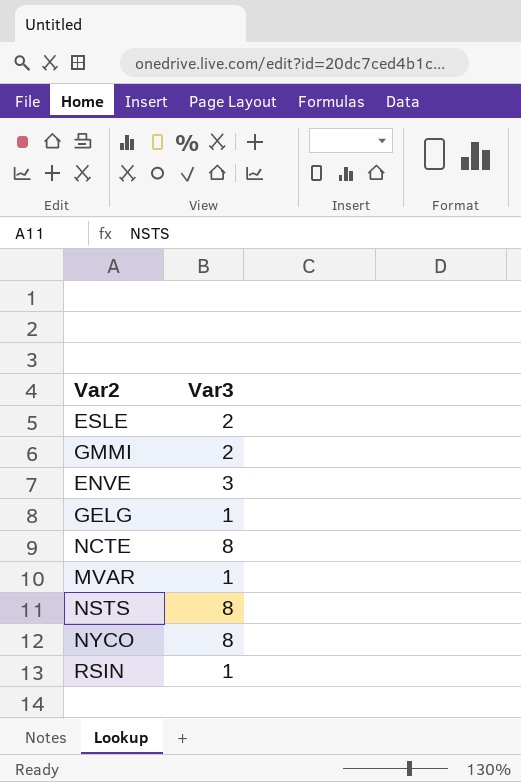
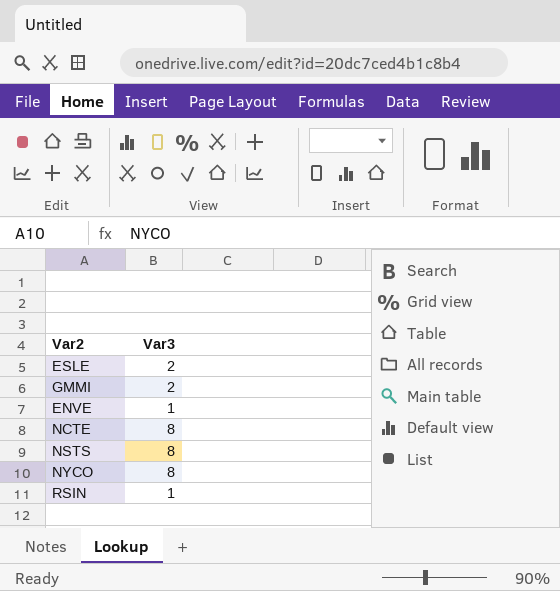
row GELG: 1 -> none
row MVAR: 1 -> none
ENVE | Var3: 3 -> 1

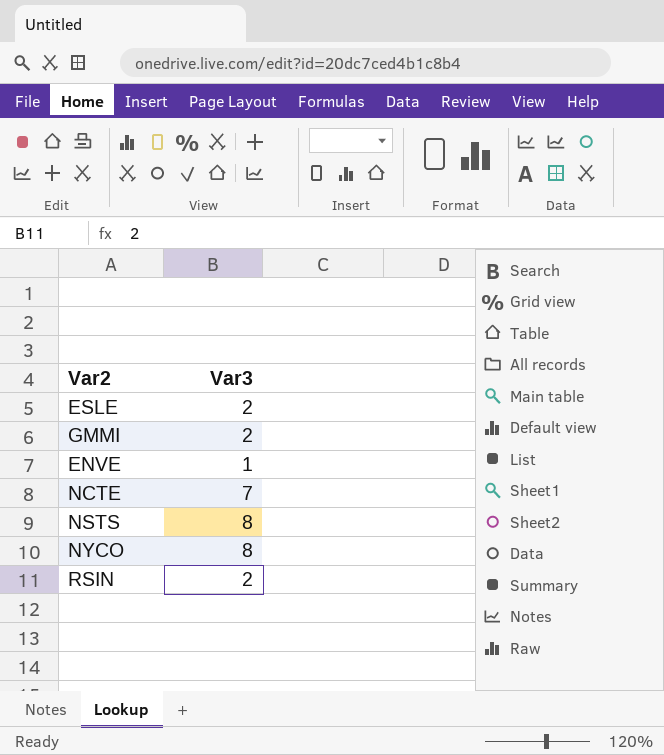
NCTE | Var3: 8 -> 7
RSIN | Var3: 1 -> 2

